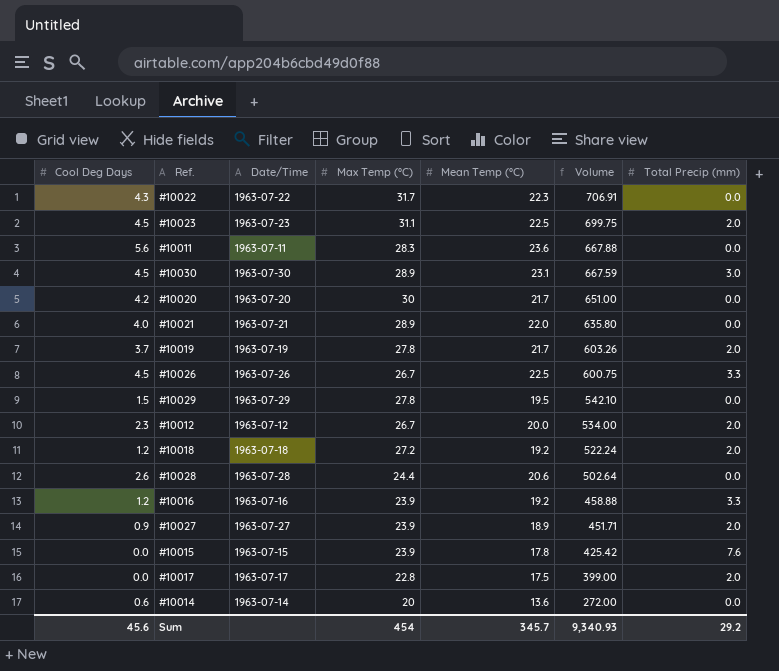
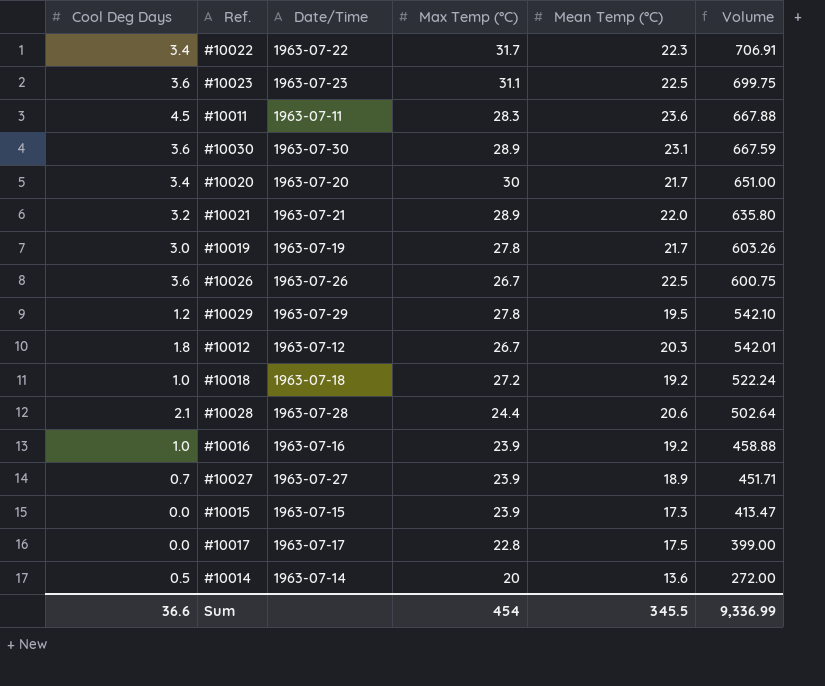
column Total Precip (mm) | position: 7 -> none
#10022 | Cool Deg Days: 4.3 -> 3.4
#10023 | Cool Deg Days: 4.5 -> 3.6
#10011 | Cool Deg Days: 5.6 -> 4.5
#10030 | Cool Deg Days: 4.5 -> 3.6
#10020 | Cool Deg Days: 4.2 -> 3.4
#10021 | Cool Deg Days: 4.0 -> 3.2
#10019 | Cool Deg Days: 3.7 -> 3.0
#10026 | Cool Deg Days: 4.5 -> 3.6
#10029 | Cool Deg Days: 1.5 -> 1.2
#10012 | Cool Deg Days: 2.3 -> 1.8
#10012 | Mean Temp (°C): 20.0 -> 20.3
#10012 | Volume: 534.00 -> 542.01
#10018 | Cool Deg Days: 1.2 -> 1.0
#10028 | Cool Deg Days: 2.6 -> 2.1
#10016 | Cool Deg Days: 1.2 -> 1.0
#10027 | Cool Deg Days: 0.9 -> 0.7
#10015 | Mean Temp (°C): 17.8 -> 17.3
#10015 | Volume: 425.42 -> 413.47
#10014 | Cool Deg Days: 0.6 -> 0.5
Sum | Cool Deg Days: 45.6 -> 36.6
Sum | Mean Temp (°C): 345.7 -> 345.5
Sum | Volume: 9,340.93 -> 9,336.99

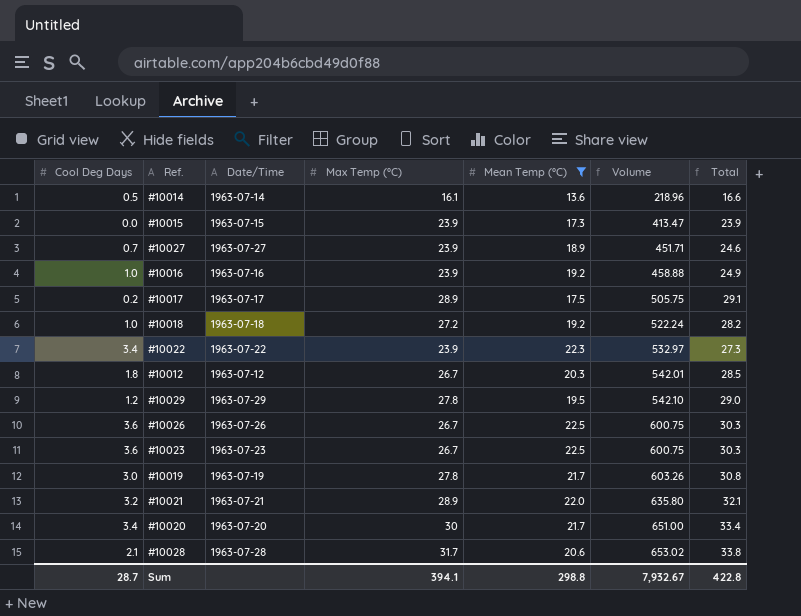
filter: none -> Mean Temp (°C) <= 22.5
row order: Volume descending -> Volume ascending
column Total | formula: none -> [Cool Deg Days] + [Max Temp (°C)]
#10014 | Max Temp (°C): 20 -> 16.1
#10014 | Volume: 272.00 -> 218.96
#10017 | Cool Deg Days: 0.0 -> 0.2
#10017 | Max Temp (°C): 22.8 -> 28.9
#10017 | Volume: 399.00 -> 505.75
#10022 | Max Temp (°C): 31.7 -> 23.9
#10022 | Volume: 706.91 -> 532.97
#10023 | Max Temp (°C): 31.1 -> 26.7
#10023 | Volume: 699.75 -> 600.75
#10028 | Max Temp (°C): 24.4 -> 31.7
#10028 | Volume: 502.64 -> 653.02
Sum | Cool Deg Days: 36.6 -> 28.7
Sum | Max Temp (°C): 454 -> 394.1
Sum | Mean Temp (°C): 345.5 -> 298.8
Sum | Volume: 9,336.99 -> 7,932.67

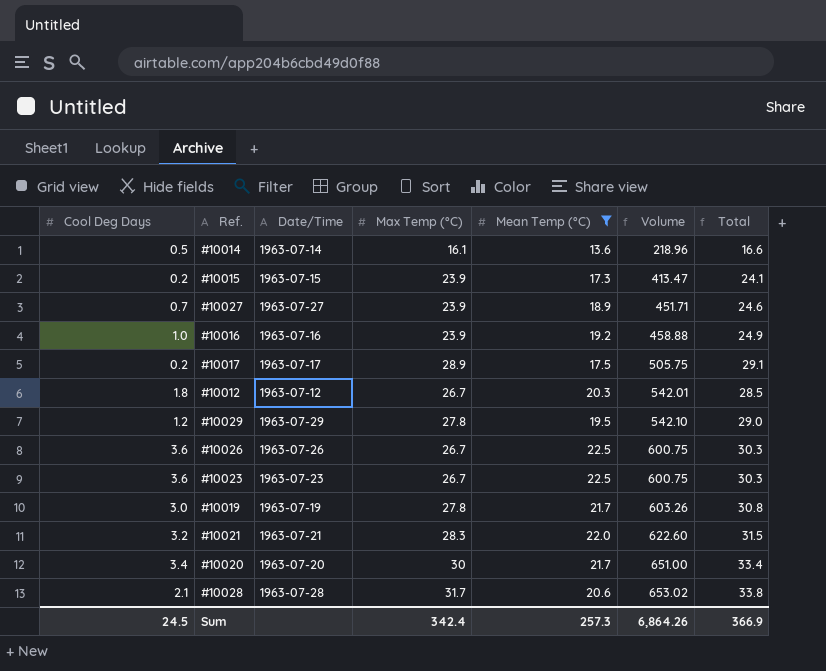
row #10018: 1.0 | 1963-07-18 | 27.2 | 19.2 | 522.24 | 28.2 -> none
row #10022: 3.4 | 1963-07-22 | 23.9 | 22.3 | 532.97 | 27.3 -> none
#10015 | Cool Deg Days: 0.0 -> 0.2
#10015 | Total: 23.9 -> 24.1
#10021 | Max Temp (°C): 28.9 -> 28.3
#10021 | Volume: 635.80 -> 622.60
#10021 | Total: 32.1 -> 31.5
Sum | Cool Deg Days: 28.7 -> 24.5
Sum | Max Temp (°C): 394.1 -> 342.4
Sum | Mean Temp (°C): 298.8 -> 257.3
Sum | Volume: 7,932.67 -> 6,864.26
Sum | Total: 422.8 -> 366.9

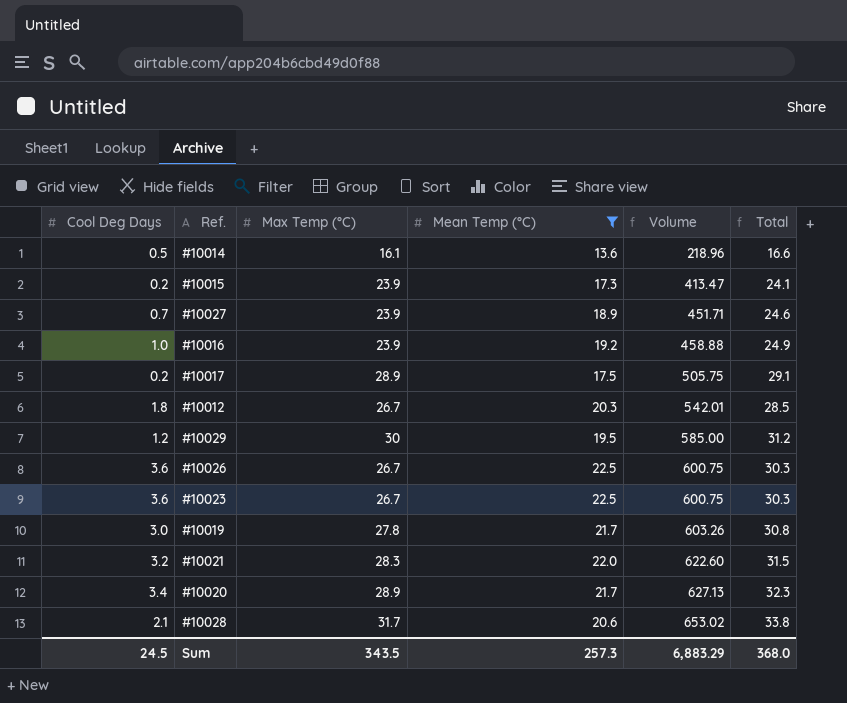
column Date/Time | position: 3 -> none
#10029 | Max Temp (°C): 27.8 -> 30
#10029 | Volume: 542.10 -> 585.00
#10029 | Total: 29.0 -> 31.2
#10020 | Max Temp (°C): 30 -> 28.9
#10020 | Volume: 651.00 -> 627.13
#10020 | Total: 33.4 -> 32.3
Sum | Max Temp (°C): 342.4 -> 343.5
Sum | Volume: 6,864.26 -> 6,883.29
Sum | Total: 366.9 -> 368.0

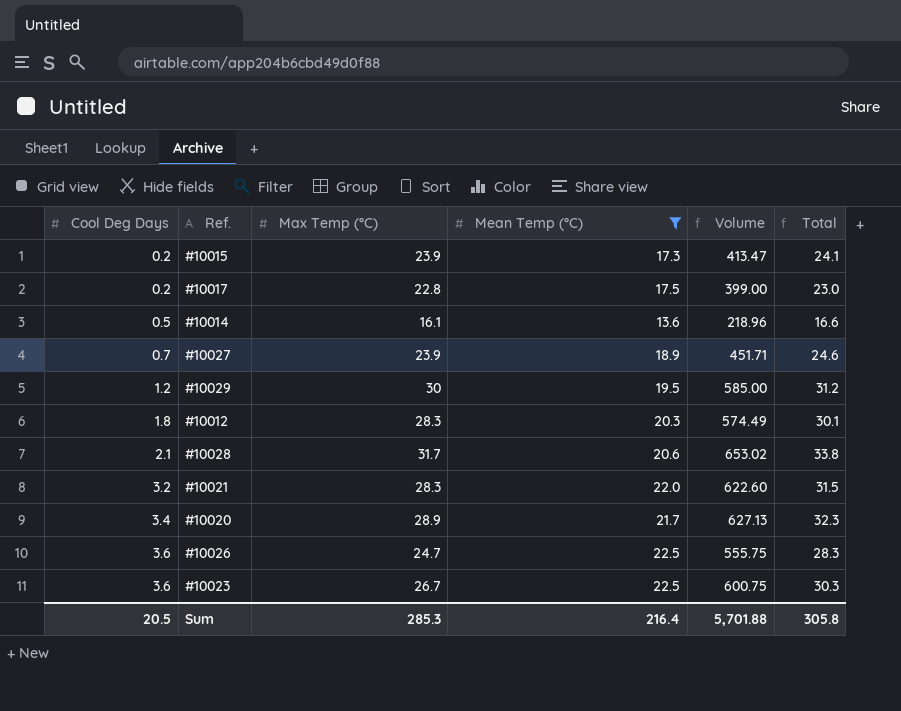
row order: Volume ascending -> Cool Deg Days ascending
row #10016: 1.0 | 23.9 | 19.2 | 458.88 | 24.9 -> none
row #10019: 3.0 | 27.8 | 21.7 | 603.26 | 30.8 -> none
#10017 | Max Temp (°C): 28.9 -> 22.8
#10017 | Volume: 505.75 -> 399.00
#10017 | Total: 29.1 -> 23.0
#10012 | Max Temp (°C): 26.7 -> 28.3
#10012 | Volume: 542.01 -> 574.49
#10012 | Total: 28.5 -> 30.1
#10026 | Max Temp (°C): 26.7 -> 24.7
#10026 | Volume: 600.75 -> 555.75
#10026 | Total: 30.3 -> 28.3
Sum | Cool Deg Days: 24.5 -> 20.5
Sum | Max Temp (°C): 343.5 -> 285.3
Sum | Mean Temp (°C): 257.3 -> 216.4
Sum | Volume: 6,883.29 -> 5,701.88
Sum | Total: 368.0 -> 305.8

